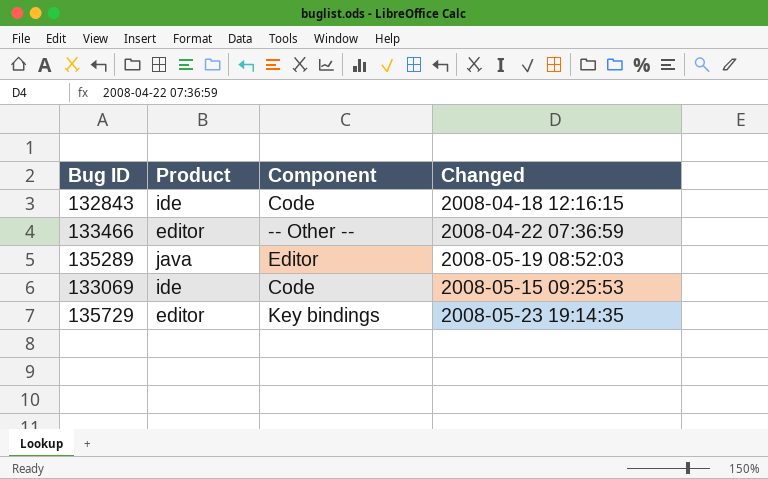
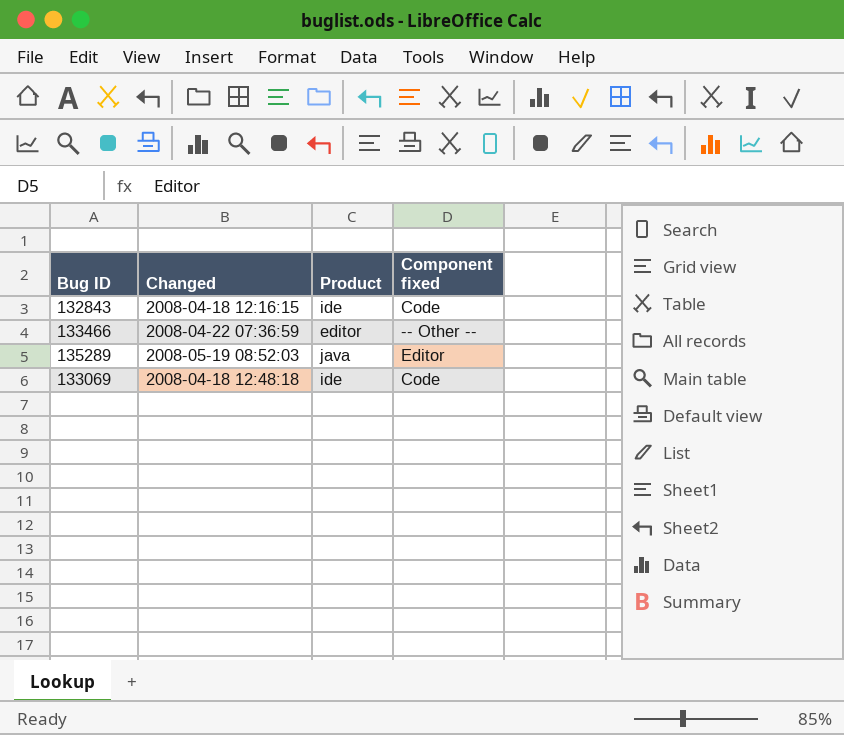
column Changed | position: 4 -> 2
column name: Component -> Component fixed
row 135729: editor | Key bindings | 2008-05-23 19:14:35 -> none
133069 | Changed: 2008-05-15 09:25:53 -> 2008-04-18 12:48:18

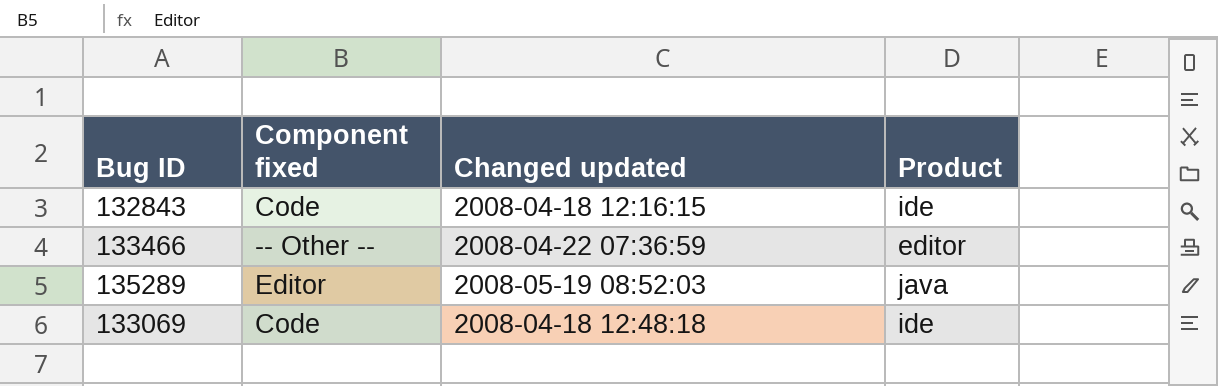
column Component fixed | position: 4 -> 2
column name: Changed -> Changed updated

